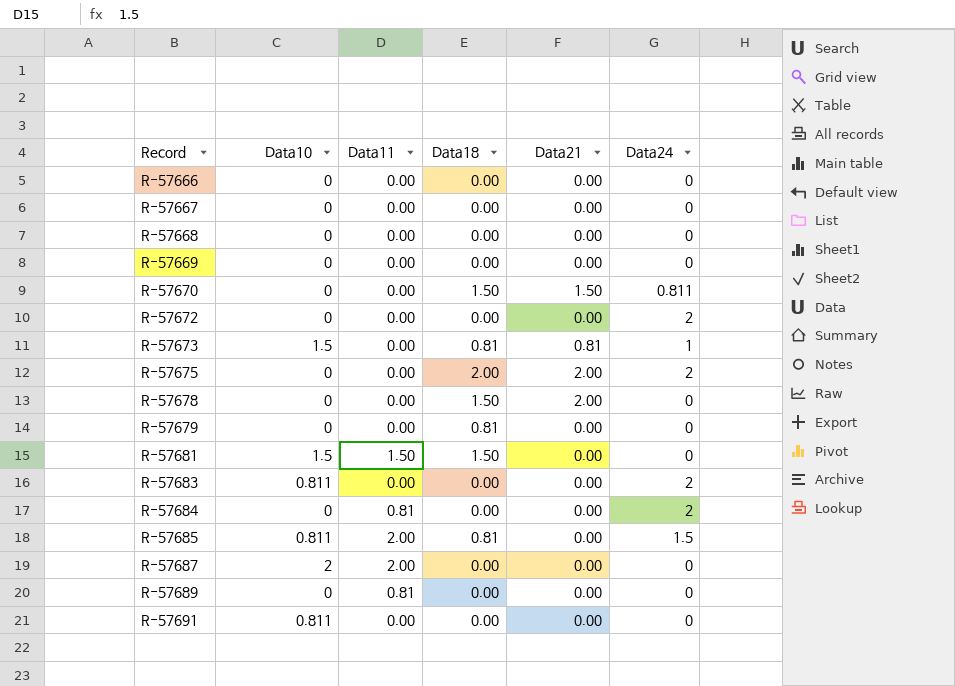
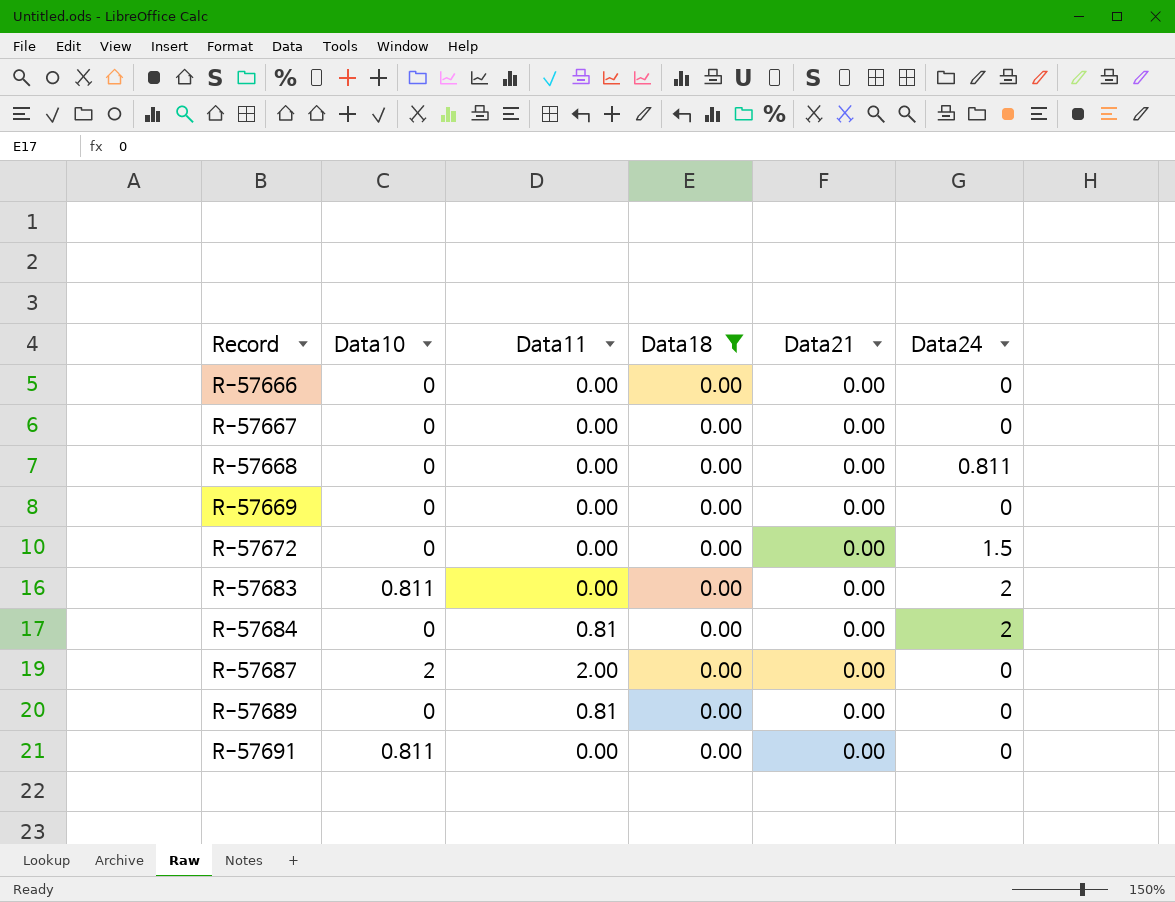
filter: none -> Data18 = 0.00
R-57668 | Data24: 0 -> 0.811
R-57672 | Data24: 2 -> 1.5

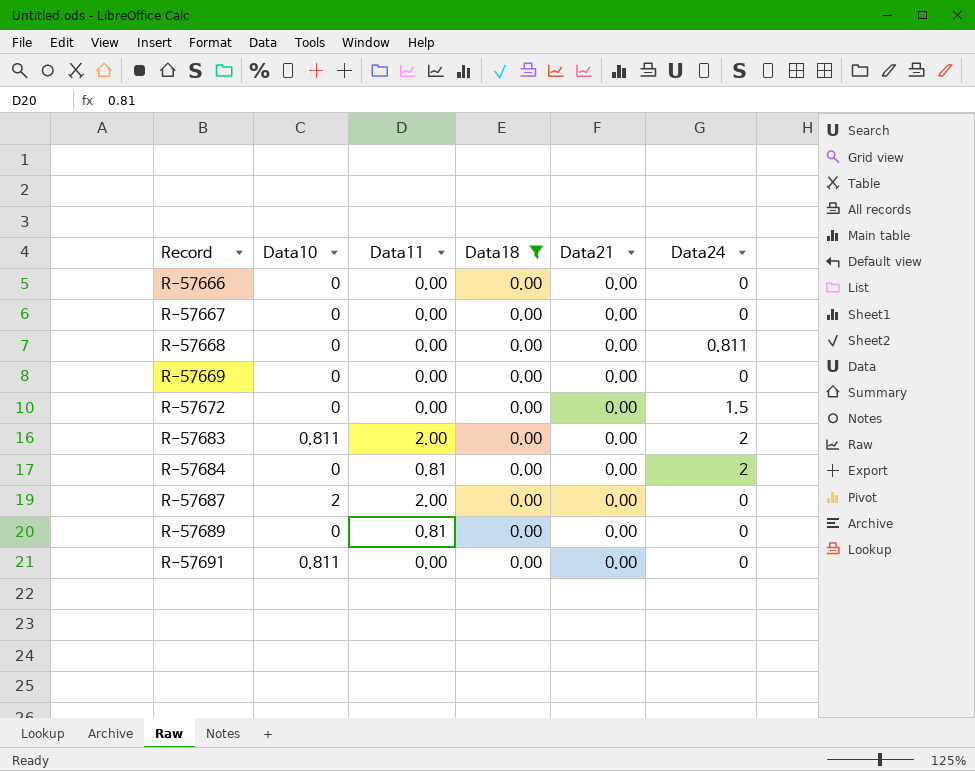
R-57683 | Data11: 0.00 -> 2.00

